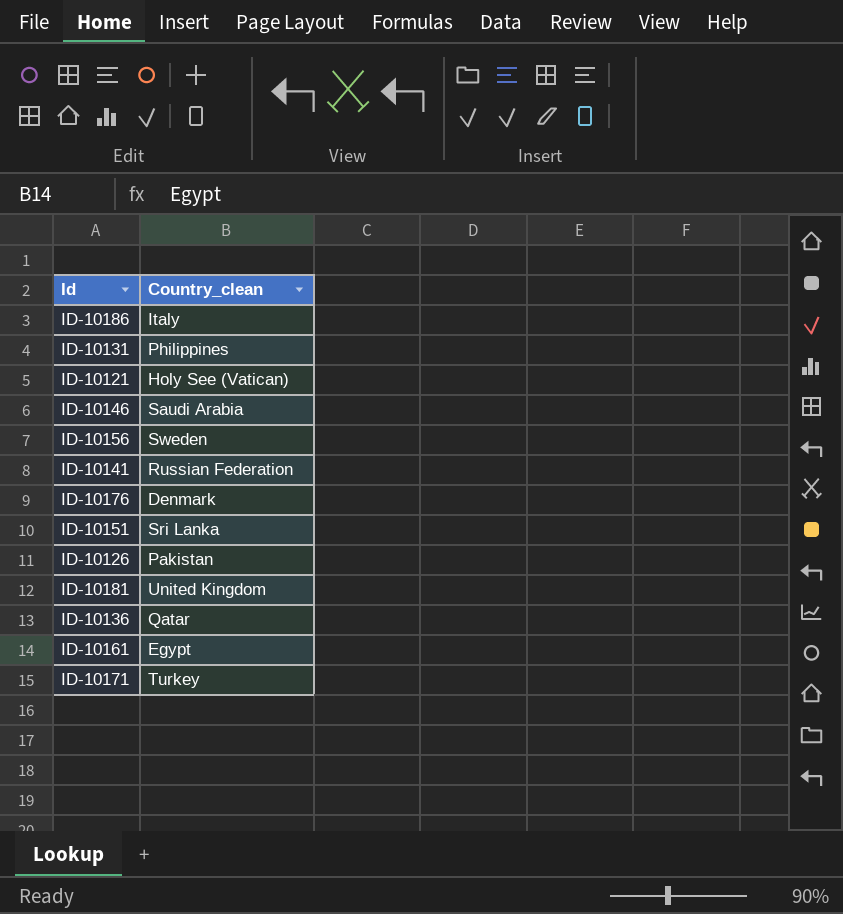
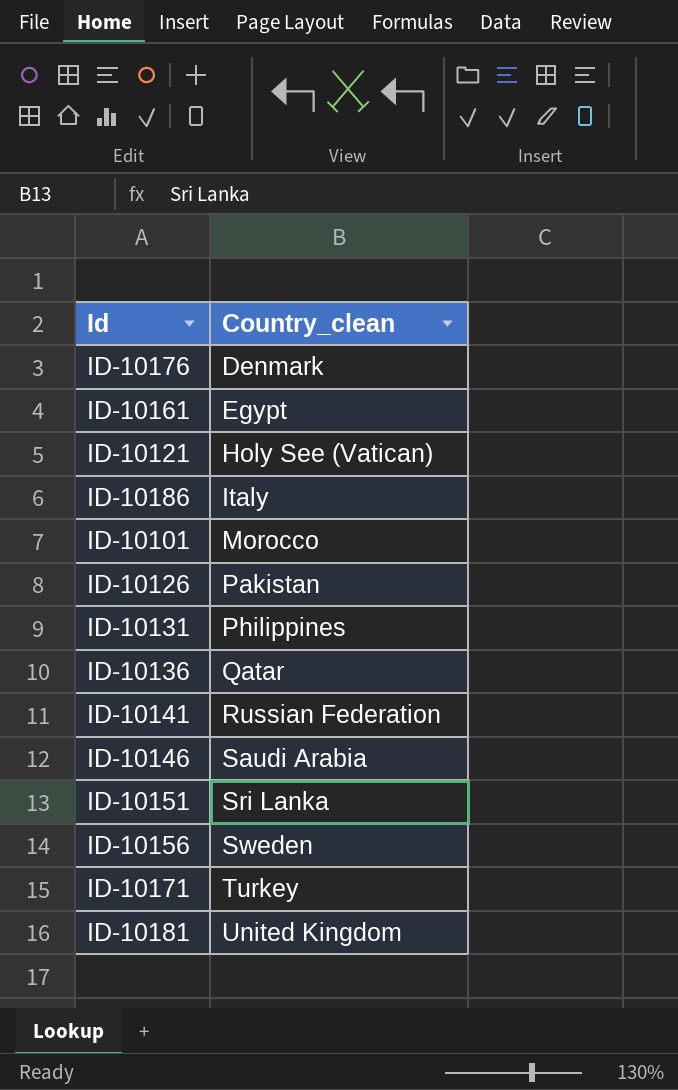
row order: none -> Country_clean ascending
row ID-10101: none -> Morocco

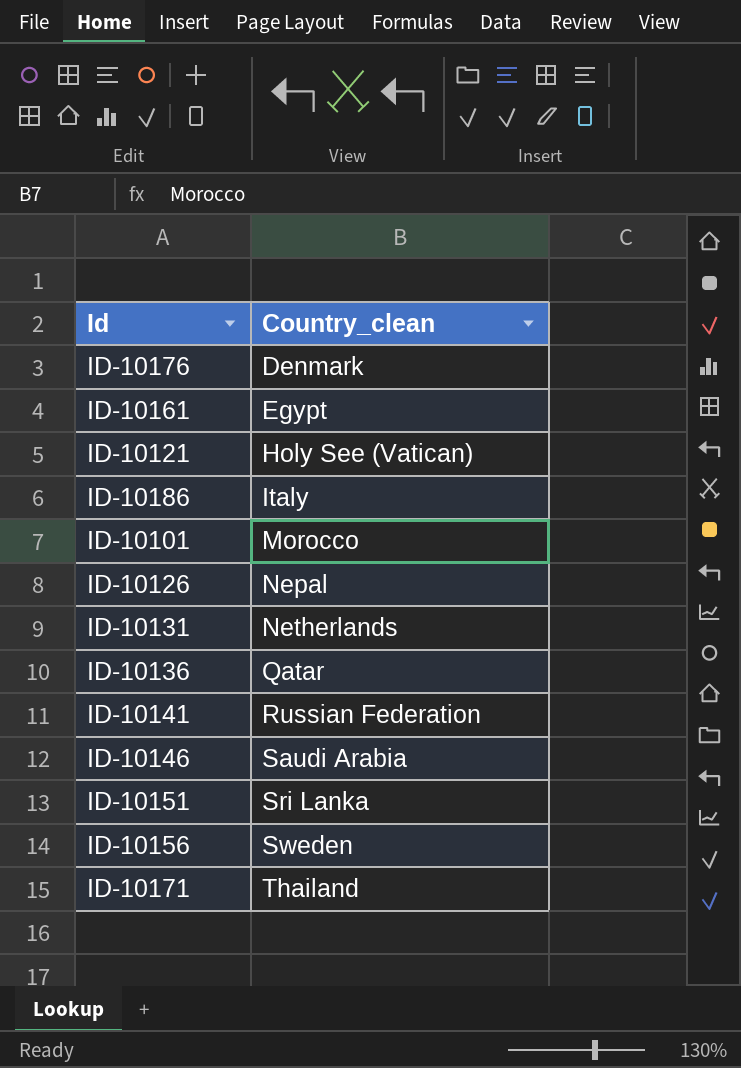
row ID-10181: United Kingdom -> none
ID-10126 | Country_clean: Pakistan -> Nepal
ID-10131 | Country_clean: Philippines -> Netherlands
ID-10171 | Country_clean: Turkey -> Thailand

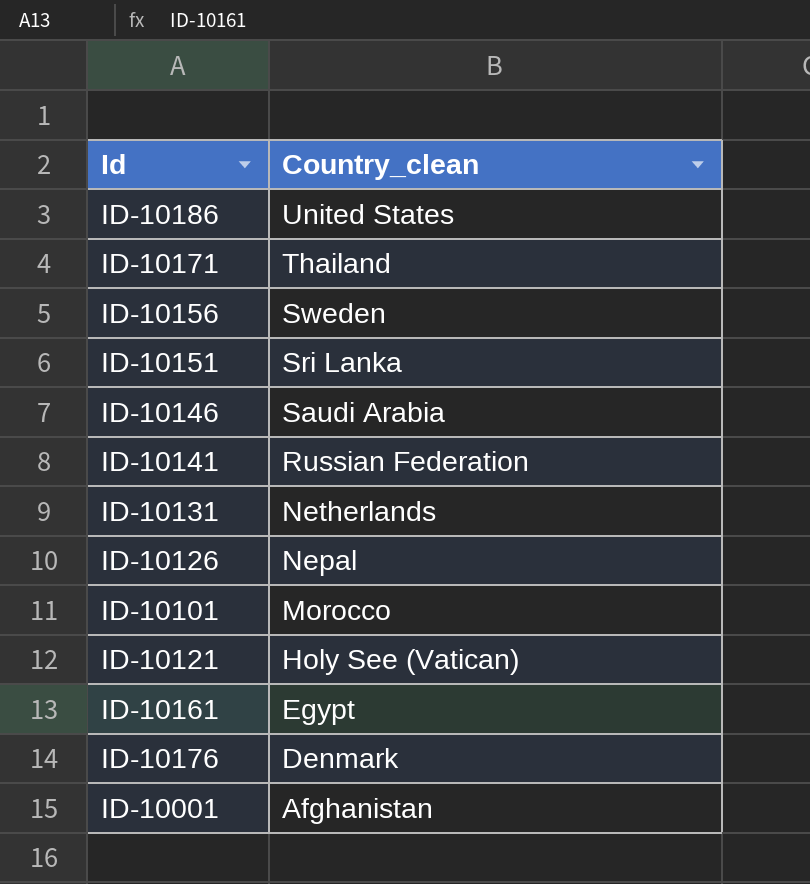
row order: Country_clean ascending -> Country_clean descending
row ID-10136: Qatar -> none
ID-10186 | Country_clean: Italy -> United States
row ID-10001: none -> Afghanistan

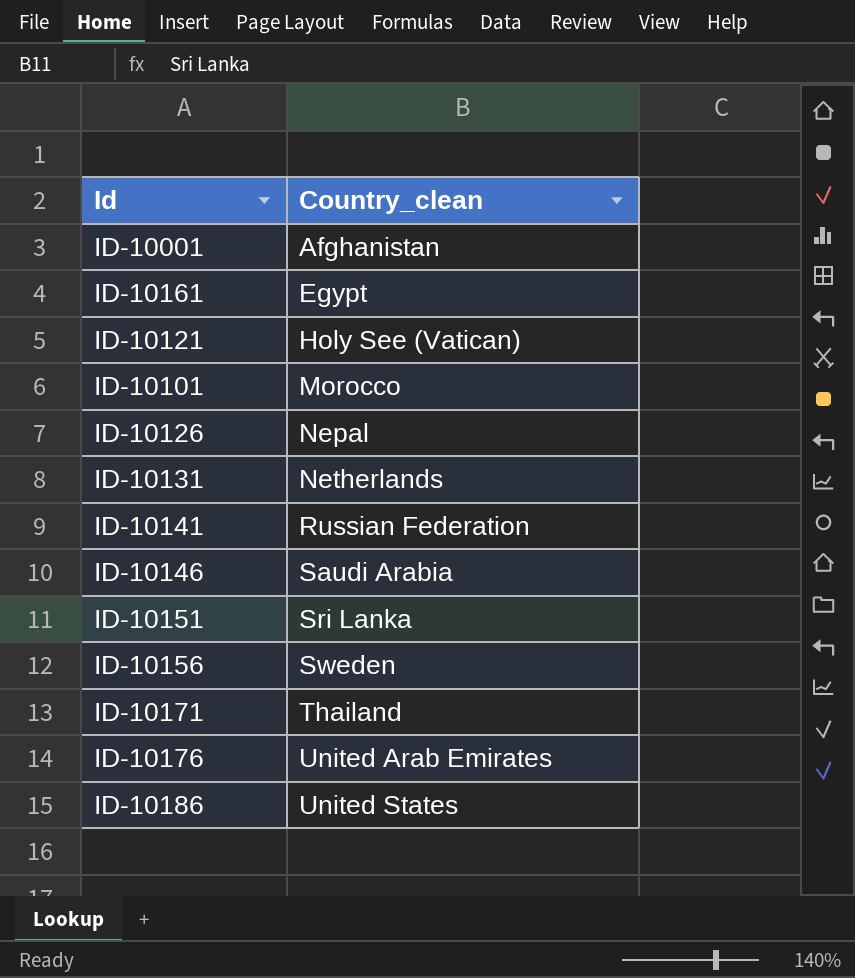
row order: Country_clean descending -> Country_clean ascending
ID-10176 | Country_clean: Denmark -> United Arab Emirates

